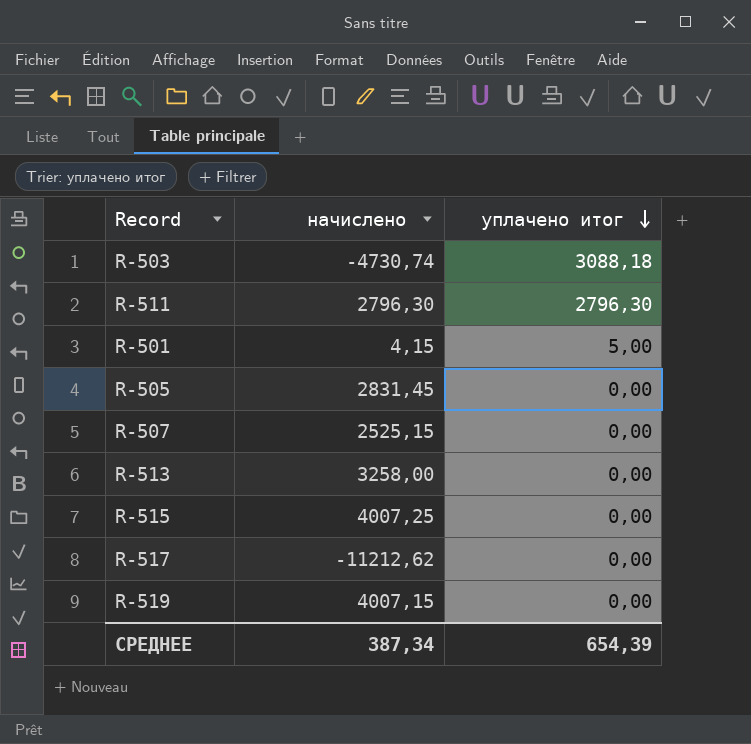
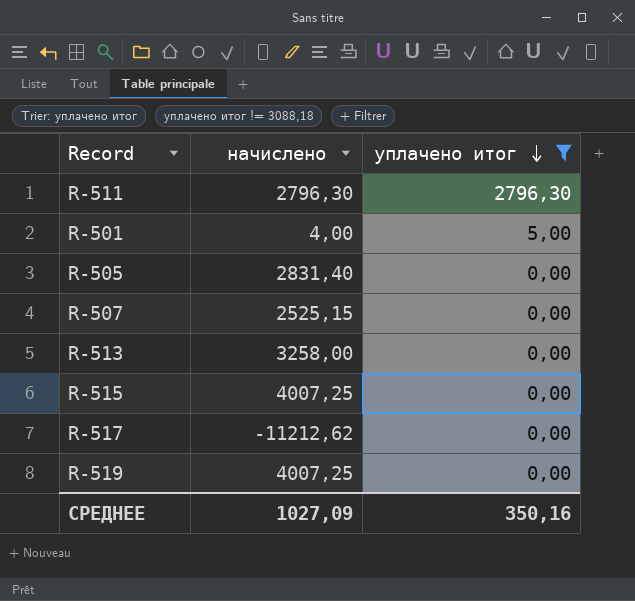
filter: none -> уплачено итог != 3088,18
R-501 | начислено: 4,15 -> 4,00
R-505 | начислено: 2831,45 -> 2831,40
R-519 | начислено: 4007,15 -> 4007,25
СРЕДНЕЕ | начислено: 387,34 -> 1027,09
СРЕДНЕЕ | уплачено итог: 654,39 -> 350,16

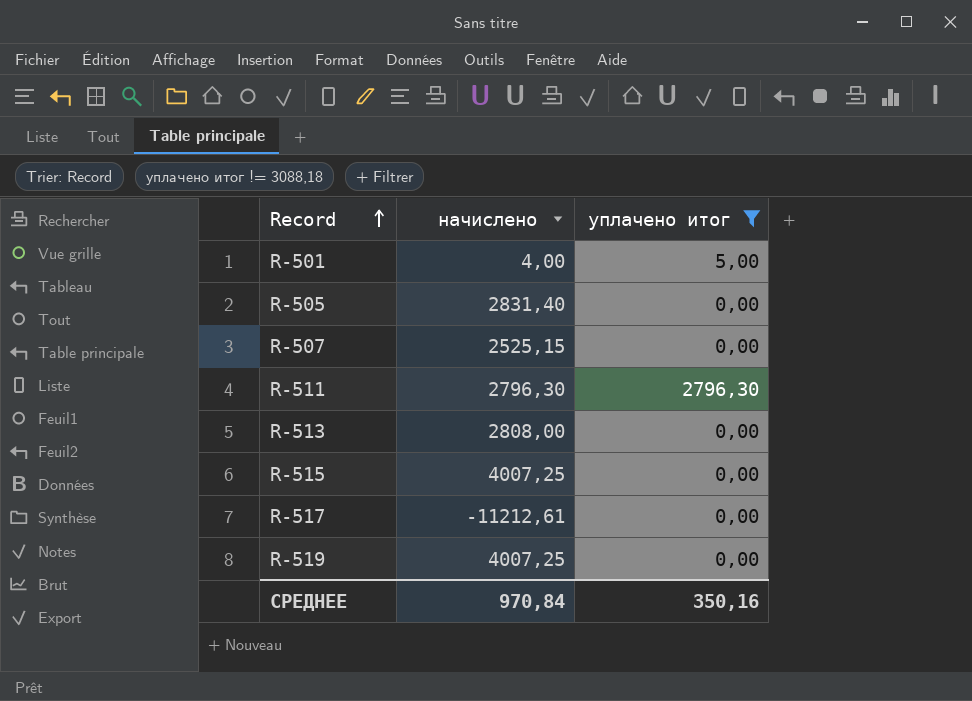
row order: уплачено итог descending -> Record ascending
R-513 | начислено: 3258,00 -> 2808,00
R-517 | начислено: -11212,62 -> -11212,61
СРЕДНЕЕ | начислено: 1027,09 -> 970,84

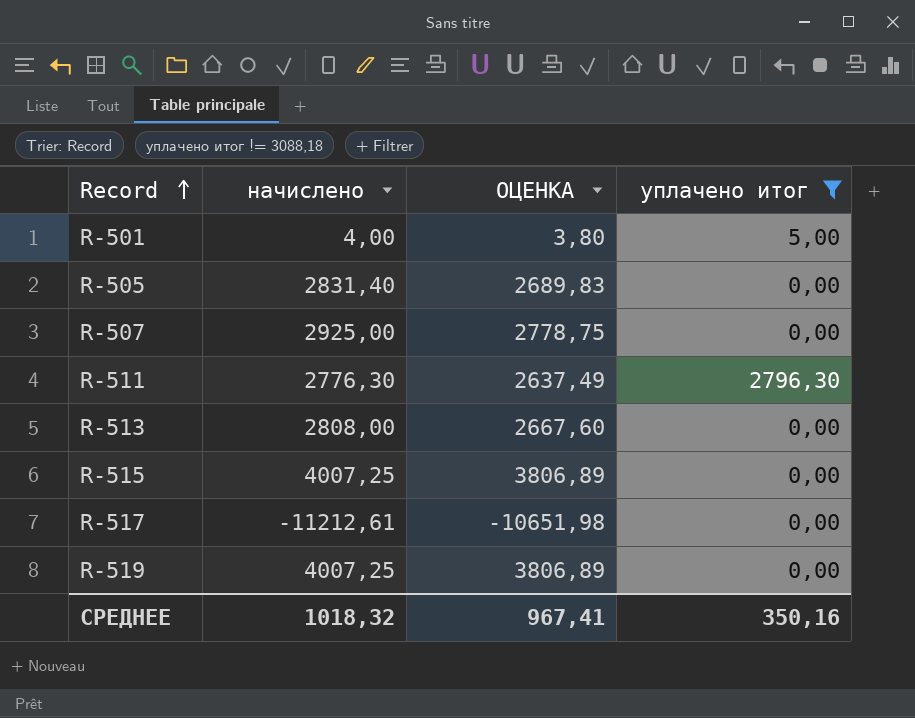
column ОЦЕНКА | formula: none -> [начислено] * 0,95
R-507 | начислено: 2525,15 -> 2925,00
R-511 | начислено: 2796,30 -> 2776,30
СРЕДНЕЕ | начислено: 970,84 -> 1018,32

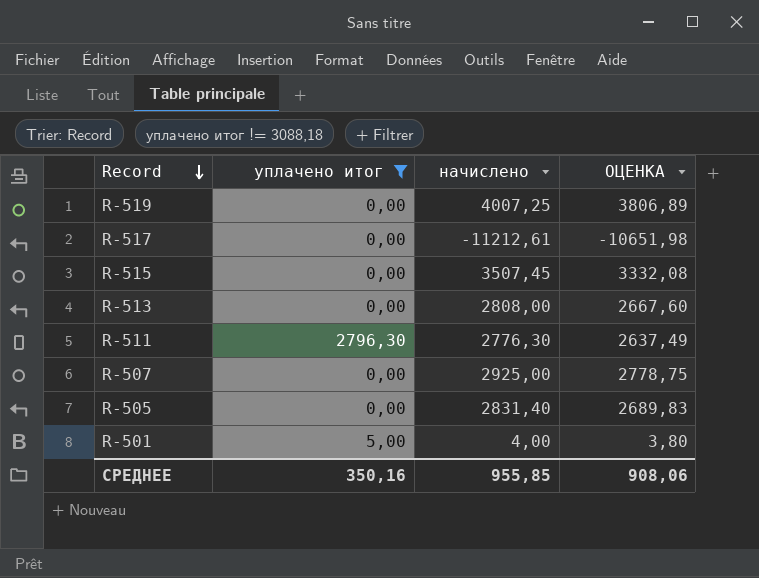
row order: Record ascending -> Record descending
column уплачено итог | position: 4 -> 2
R-515 | начислено: 4007,25 -> 3507,45
R-515 | ОЦЕНКА: 3806,89 -> 3332,08
СРЕДНЕЕ | начислено: 1018,32 -> 955,85
СРЕДНЕЕ | ОЦЕНКА: 967,41 -> 908,06

